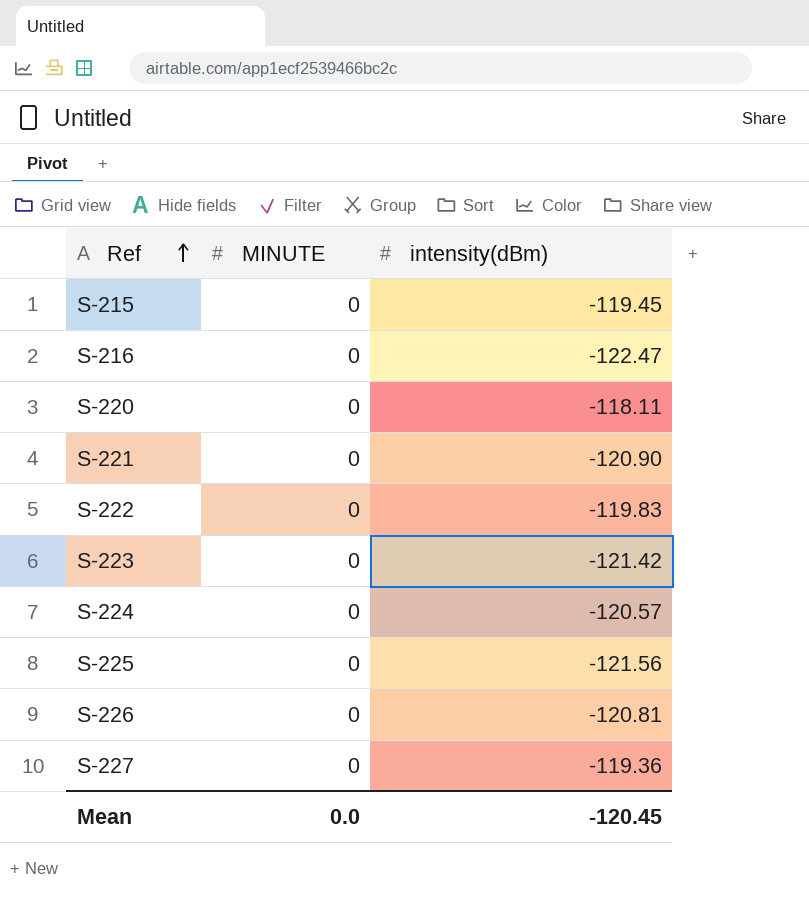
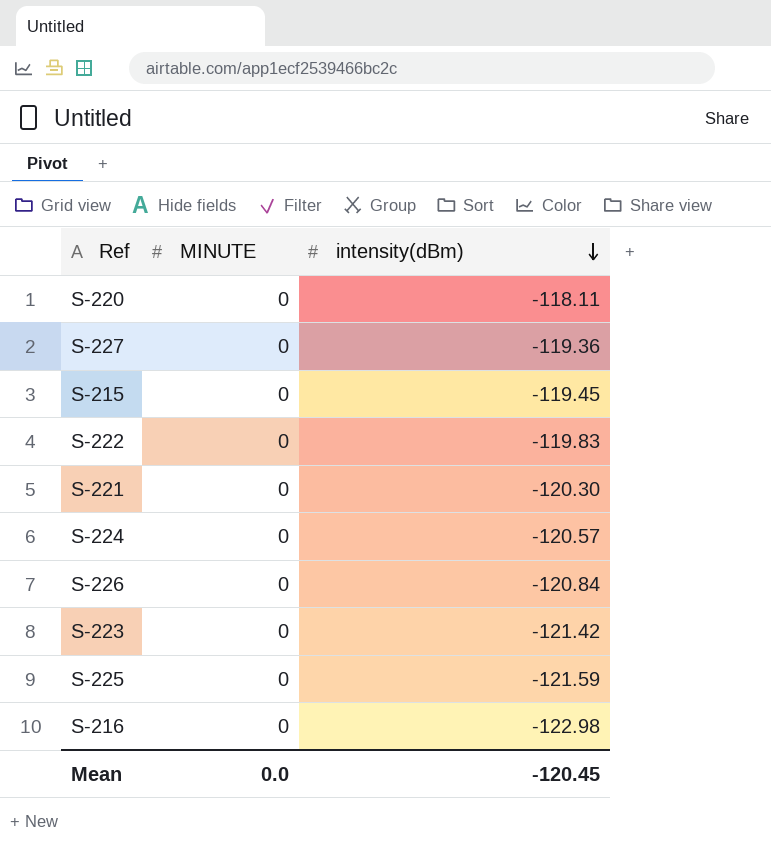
row order: Ref ascending -> intensity(dBm) descending
S-221 | intensity(dBm): -120.90 -> -120.30
S-226 | intensity(dBm): -120.81 -> -120.84
S-225 | intensity(dBm): -121.56 -> -121.59
S-216 | intensity(dBm): -122.47 -> -122.98

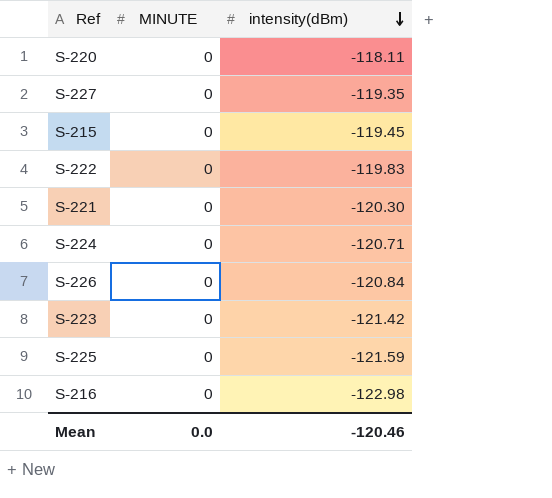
S-227 | intensity(dBm): -119.36 -> -119.35
S-224 | intensity(dBm): -120.57 -> -120.71
Mean | intensity(dBm): -120.45 -> -120.46

